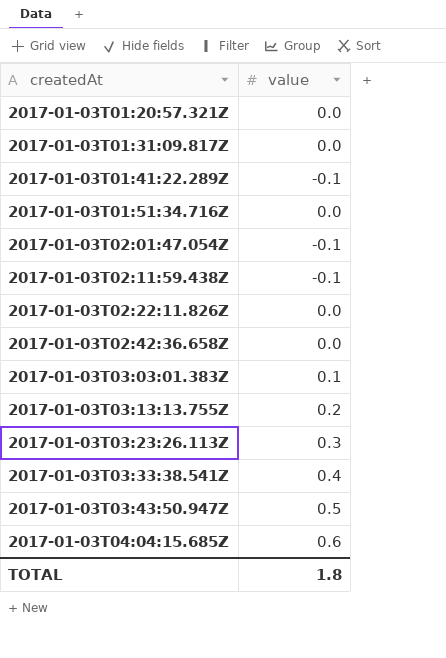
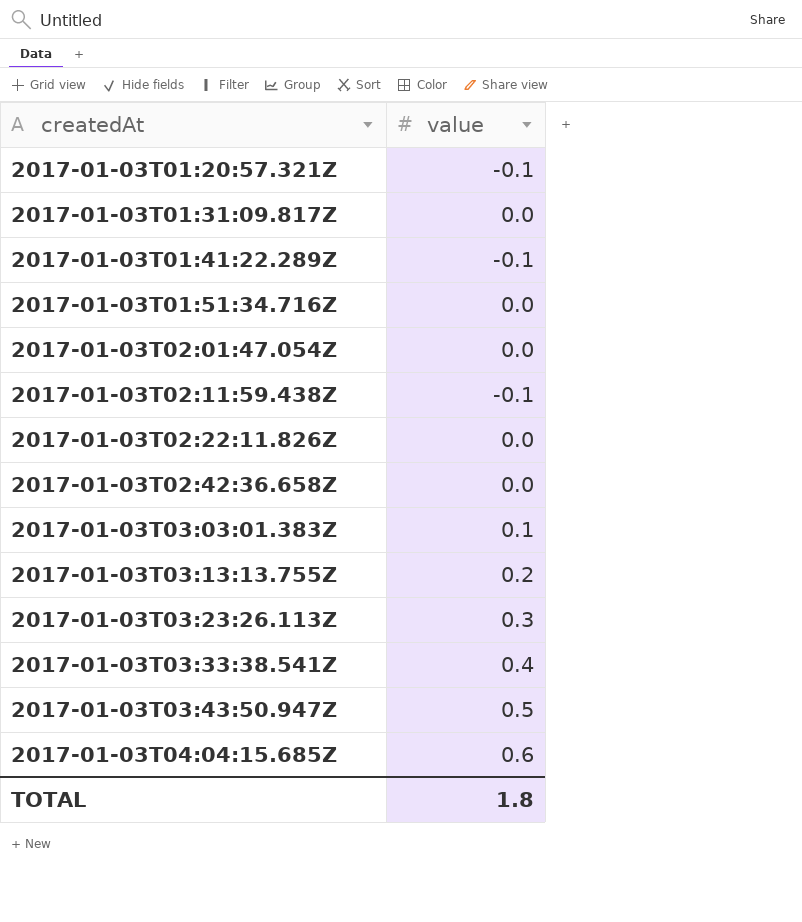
2017-01-03T01:20:57.321Z | value: 0.0 -> -0.1
2017-01-03T02:01:47.054Z | value: -0.1 -> 0.0

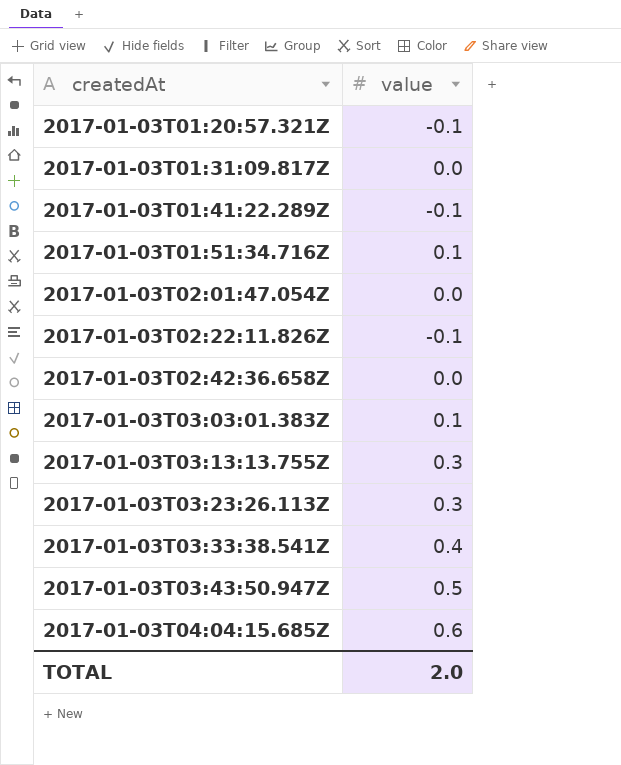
row 2017-01-03T02:11:59.438Z: -0.1 -> none
2017-01-03T01:51:34.716Z | value: 0.0 -> 0.1
2017-01-03T02:22:11.826Z | value: 0.0 -> -0.1
2017-01-03T03:13:13.755Z | value: 0.2 -> 0.3
TOTAL | value: 1.8 -> 2.0

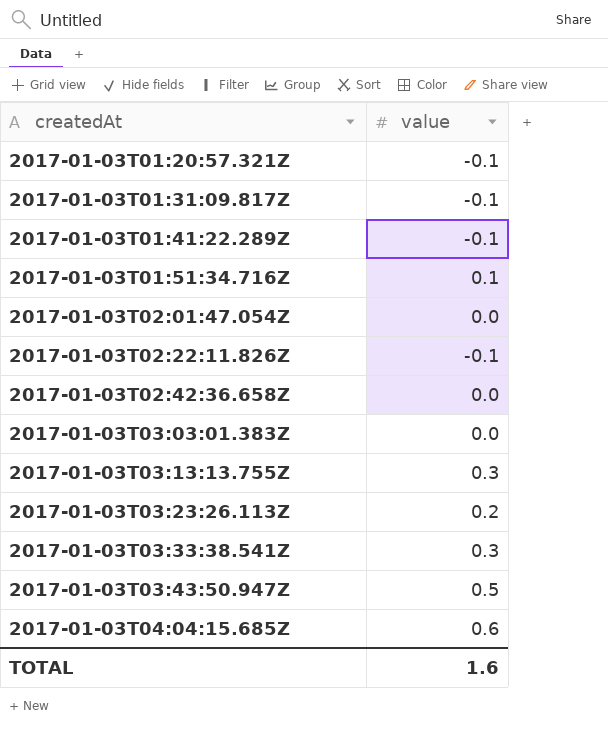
2017-01-03T01:31:09.817Z | value: 0.0 -> -0.1
2017-01-03T03:03:01.383Z | value: 0.1 -> 0.0
2017-01-03T03:23:26.113Z | value: 0.3 -> 0.2
2017-01-03T03:33:38.541Z | value: 0.4 -> 0.3
TOTAL | value: 2.0 -> 1.6

